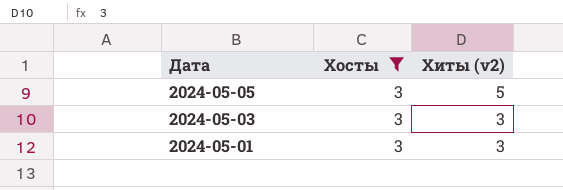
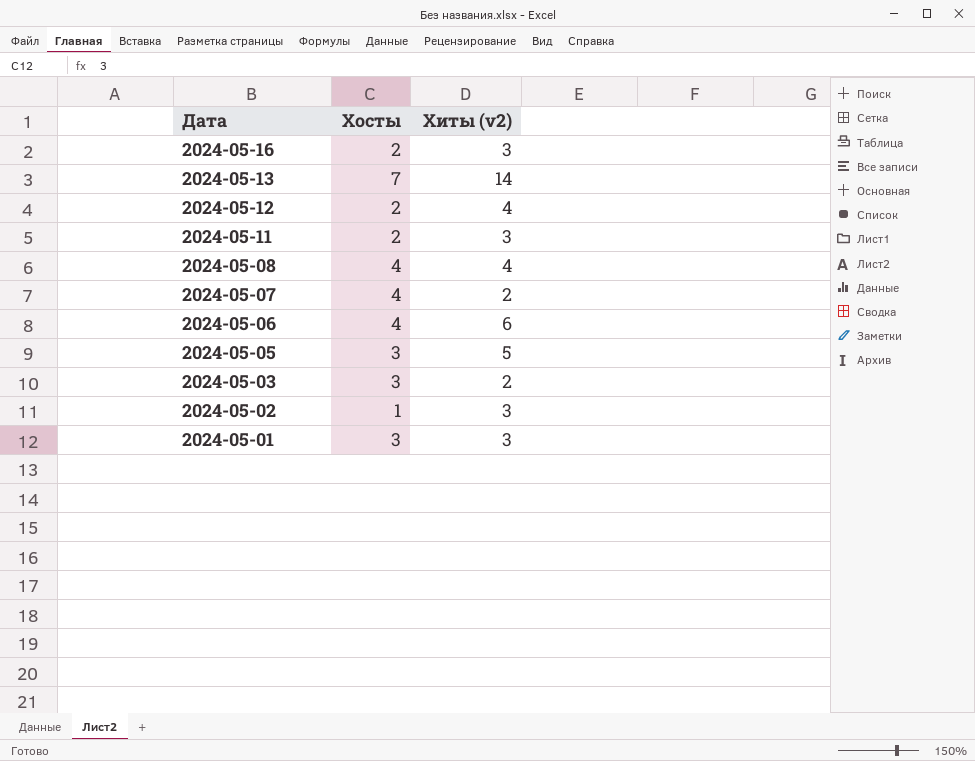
filter: Хосты = 3 -> none
2024-05-03 | Хиты (v2): 3 -> 2

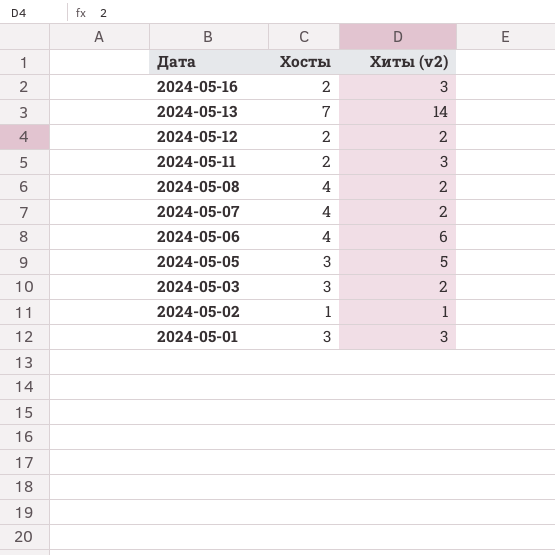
2024-05-12 | Хиты (v2): 4 -> 2
2024-05-08 | Хиты (v2): 4 -> 2
2024-05-02 | Хиты (v2): 3 -> 1

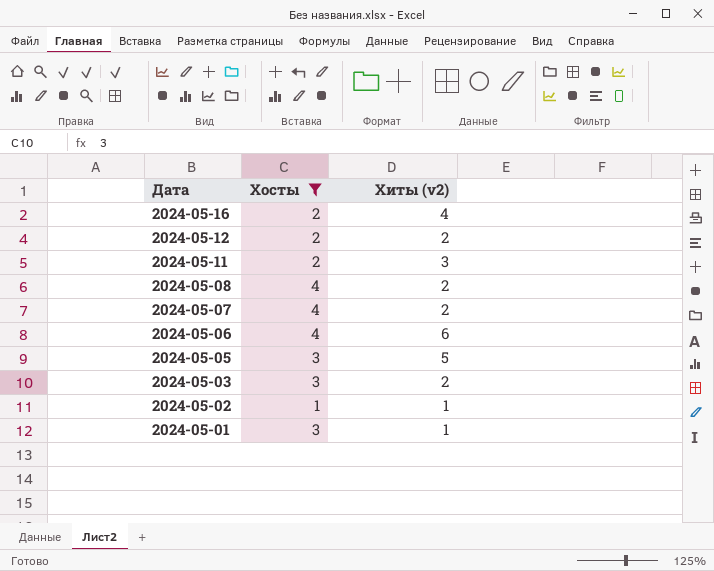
filter: none -> Хосты != 7
2024-05-16 | Хиты (v2): 3 -> 4
2024-05-01 | Хиты (v2): 3 -> 1

